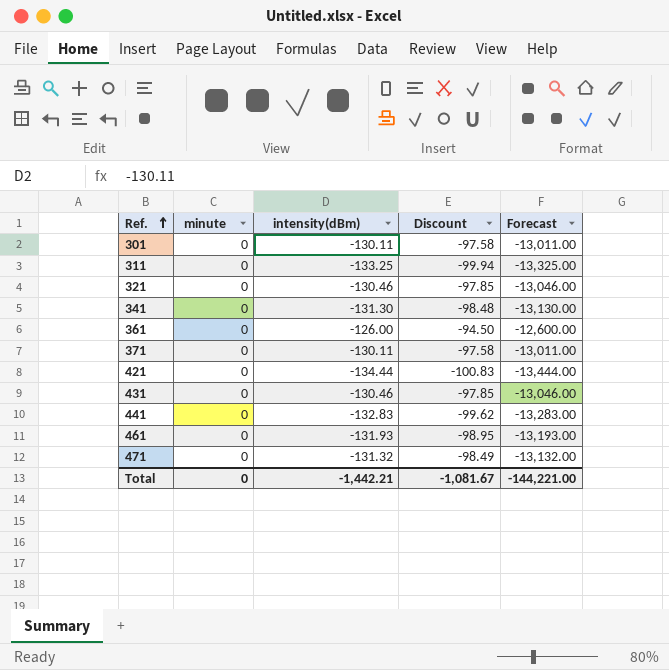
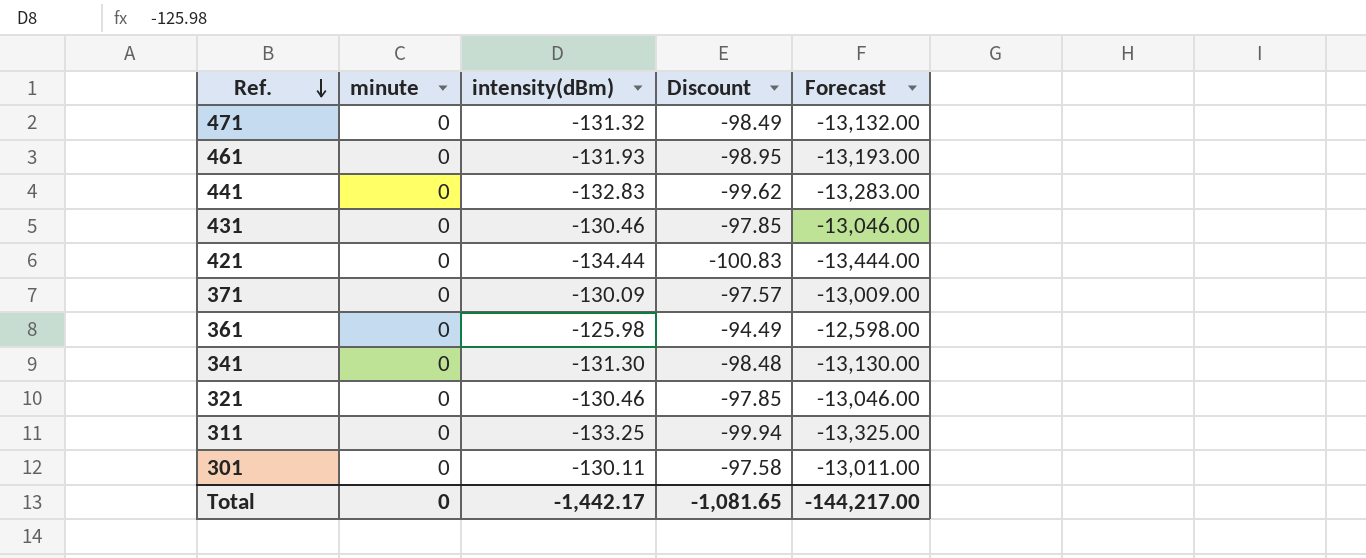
row order: Ref. ascending -> Ref. descending
371 | intensity(dBm): -130.11 -> -130.09
371 | Discount: -97.58 -> -97.57
371 | Forecast: -13,011.00 -> -13,009.00
361 | intensity(dBm): -126.00 -> -125.98
361 | Discount: -94.50 -> -94.49
361 | Forecast: -12,600.00 -> -12,598.00
Total | intensity(dBm): -1,442.21 -> -1,442.17
Total | Discount: -1,081.67 -> -1,081.65
Total | Forecast: -144,221.00 -> -144,217.00

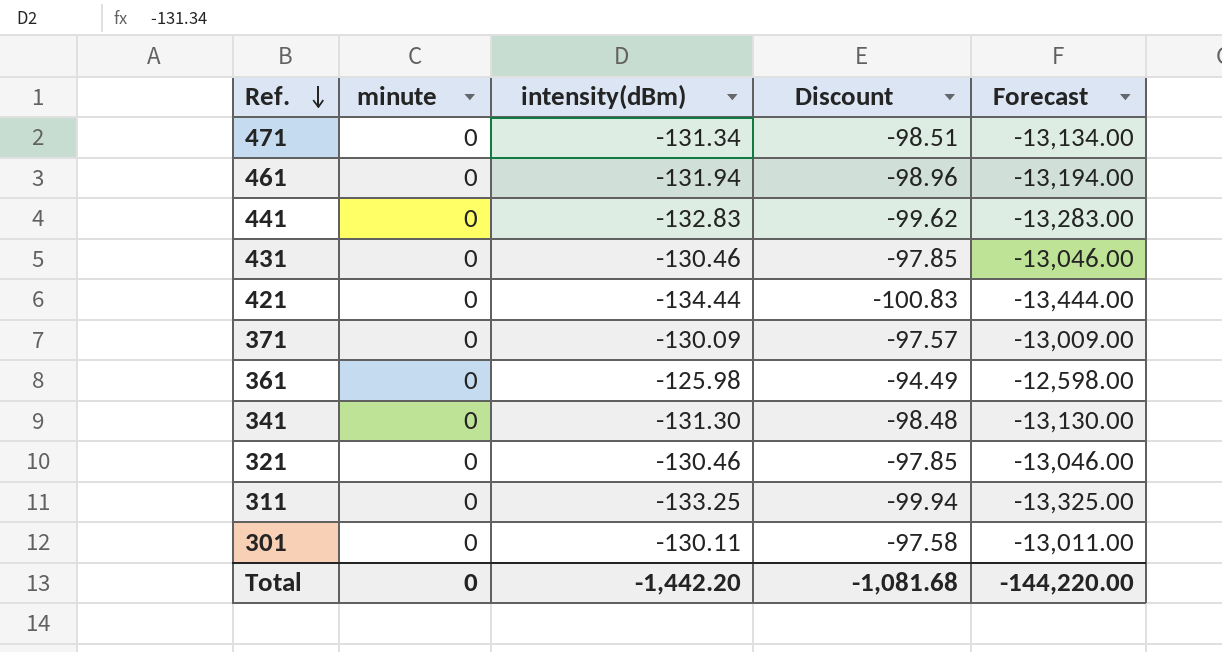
471 | intensity(dBm): -131.32 -> -131.34
471 | Discount: -98.49 -> -98.51
471 | Forecast: -13,132.00 -> -13,134.00
461 | intensity(dBm): -131.93 -> -131.94
461 | Discount: -98.95 -> -98.96
461 | Forecast: -13,193.00 -> -13,194.00
Total | intensity(dBm): -1,442.17 -> -1,442.20
Total | Discount: -1,081.65 -> -1,081.68
Total | Forecast: -144,217.00 -> -144,220.00

